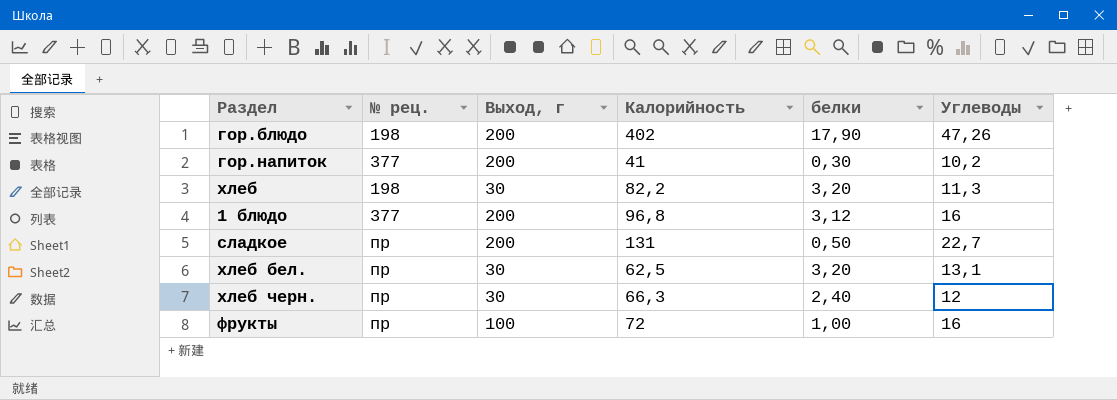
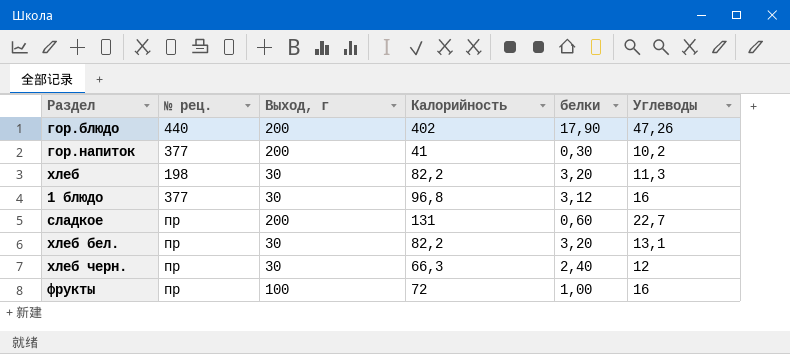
гор.блюдо | № рец.: 198 -> 440
1 блюдо | Выход, г: 200 -> 30
сладкое | белки: 0,50 -> 0,60
хлеб бел. | Калорийность: 62,5 -> 82,2

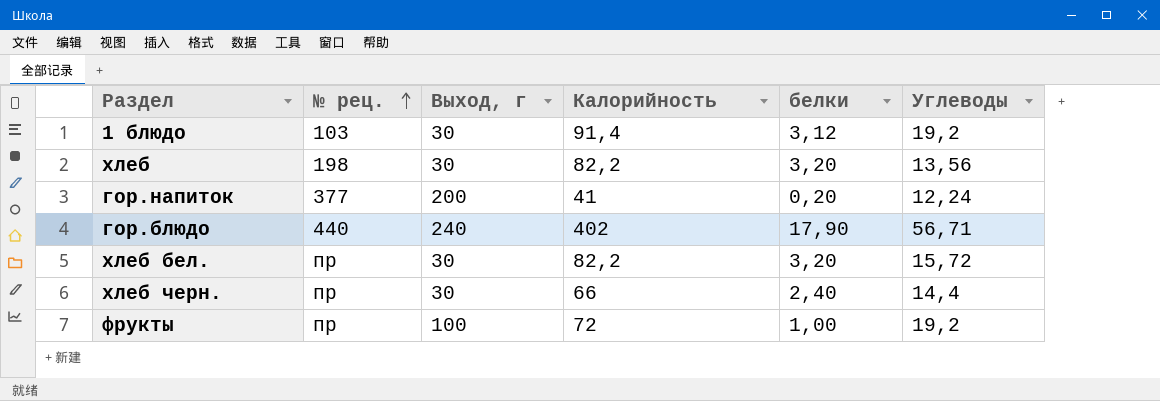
row order: none -> № рец. ascending
row сладкое: пр | 200 | 131 | 0,60 | 22,7 -> none
1 блюдо | № рец.: 377 -> 103
1 блюдо | Калорийность: 96,8 -> 91,4
1 блюдо | Углеводы: 16 -> 19,2
хлеб | Углеводы: 11,3 -> 13,56
гор.напиток | белки: 0,30 -> 0,20
гор.напиток | Углеводы: 10,2 -> 12,24
гор.блюдо | Выход, г: 200 -> 240
гор.блюдо | Углеводы: 47,26 -> 56,71
хлеб бел. | Углеводы: 13,1 -> 15,72
хлеб черн. | Калорийность: 66,3 -> 66
хлеб черн. | Углеводы: 12 -> 14,4
фрукты | Углеводы: 16 -> 19,2

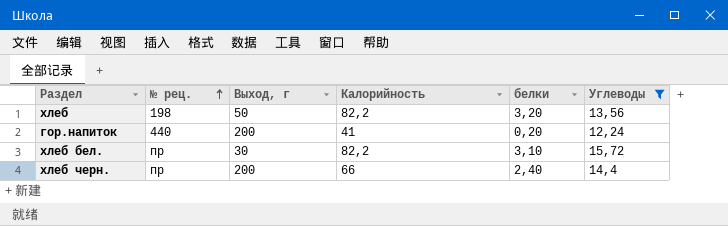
filter: none -> Углеводы <= 15,72
хлеб | Выход, г: 30 -> 50
гор.напиток | № рец.: 377 -> 440
хлеб бел. | белки: 3,20 -> 3,10
хлеб черн. | Выход, г: 30 -> 200

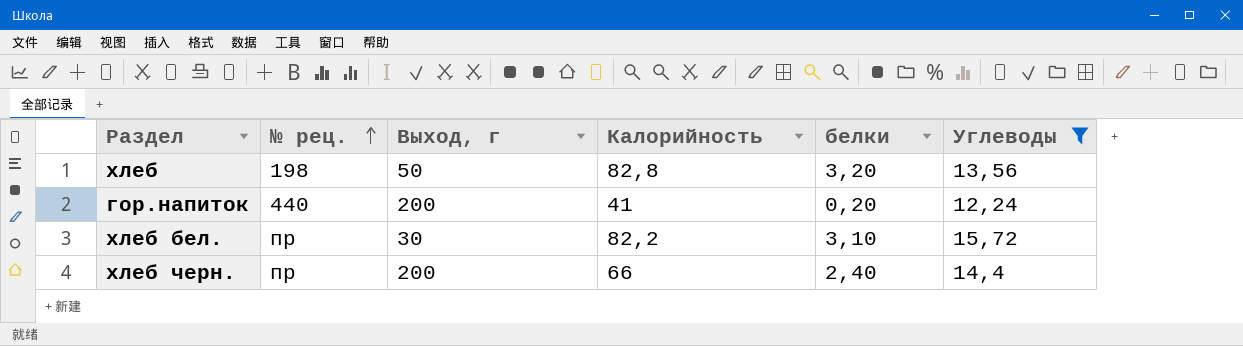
хлеб | Калорийность: 82,2 -> 82,8

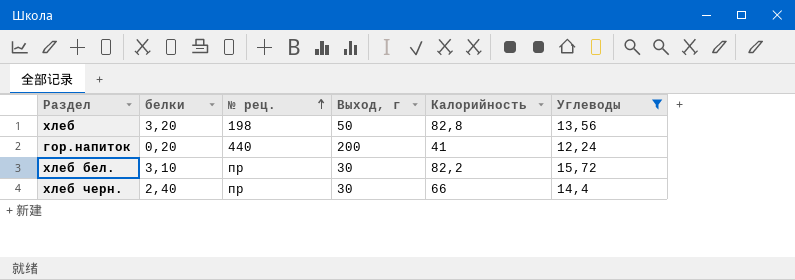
column белки | position: 5 -> 2
хлеб черн. | Выход, г: 200 -> 30

